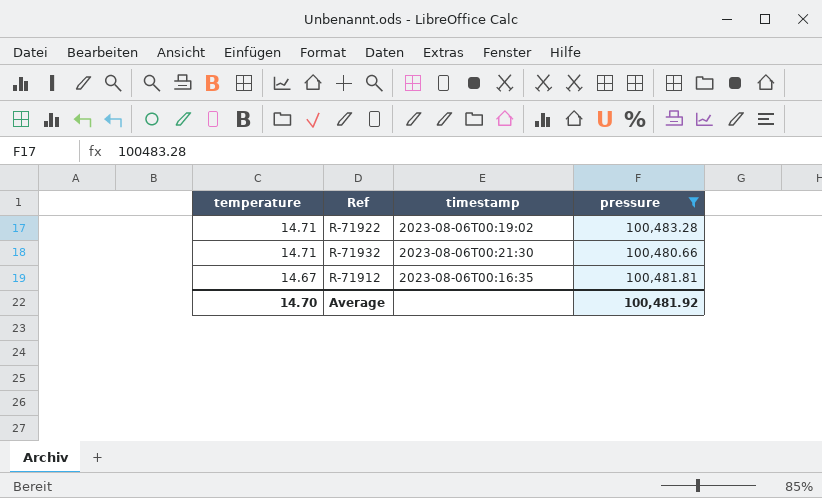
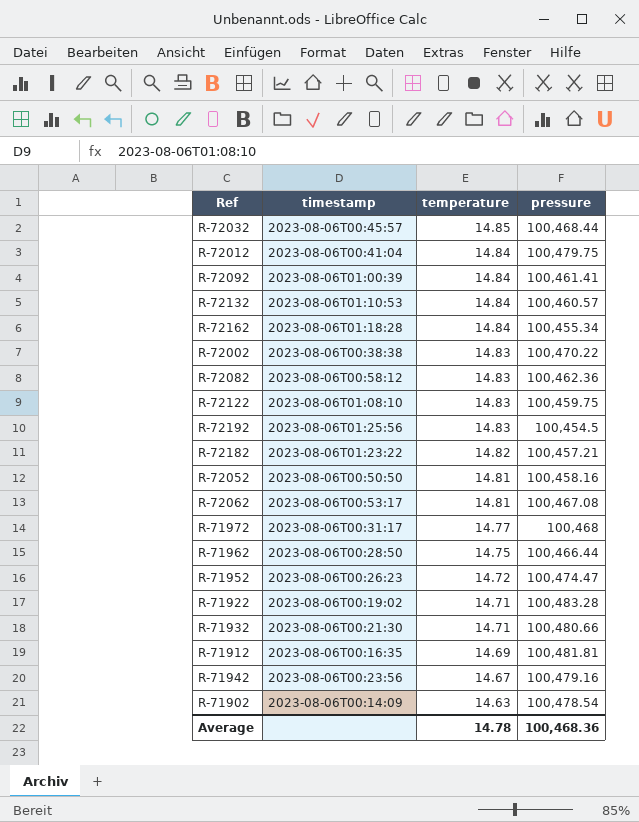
filter: pressure >= 100,480.66 -> none
column temperature | position: 1 -> 3
R-71912 | temperature: 14.67 -> 14.69
Average | temperature: 14.70 -> 14.78
Average | pressure: 100,481.92 -> 100,468.36

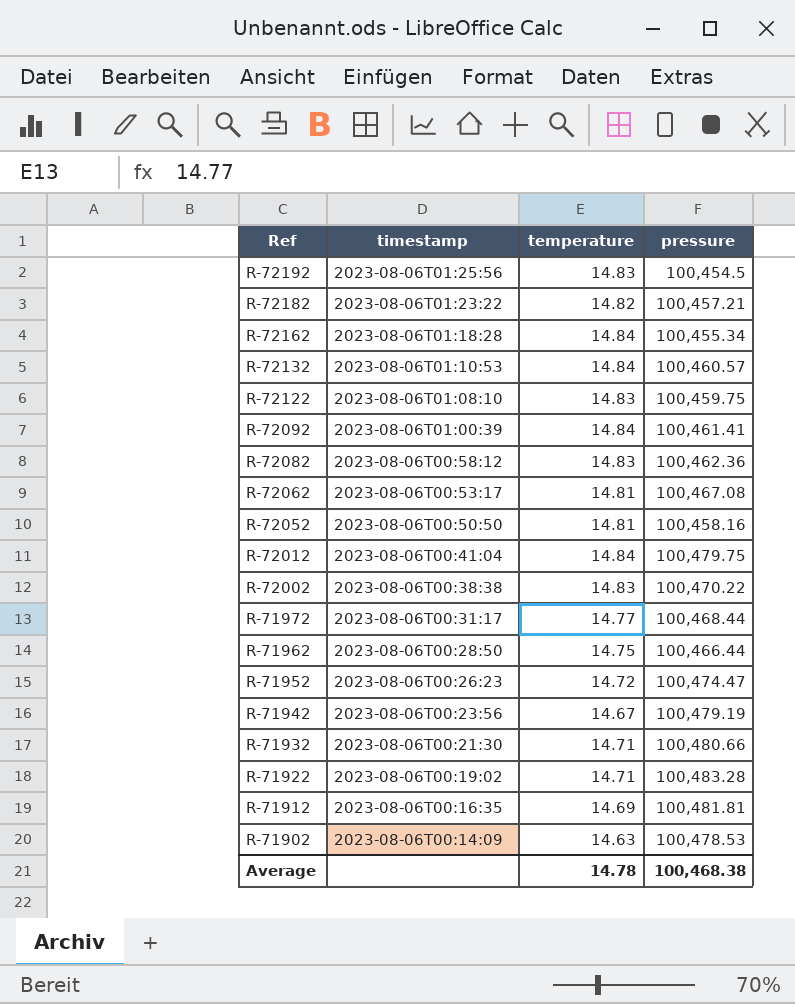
row order: temperature descending -> Ref descending
row R-72032: 2023-08-06T00:45:57 | 14.85 | 100,468.44 -> none
R-71972 | pressure: 100,468 -> 100,468.44
R-71942 | pressure: 100,479.16 -> 100,479.19
R-71902 | pressure: 100,478.54 -> 100,478.53
Average | pressure: 100,468.36 -> 100,468.38

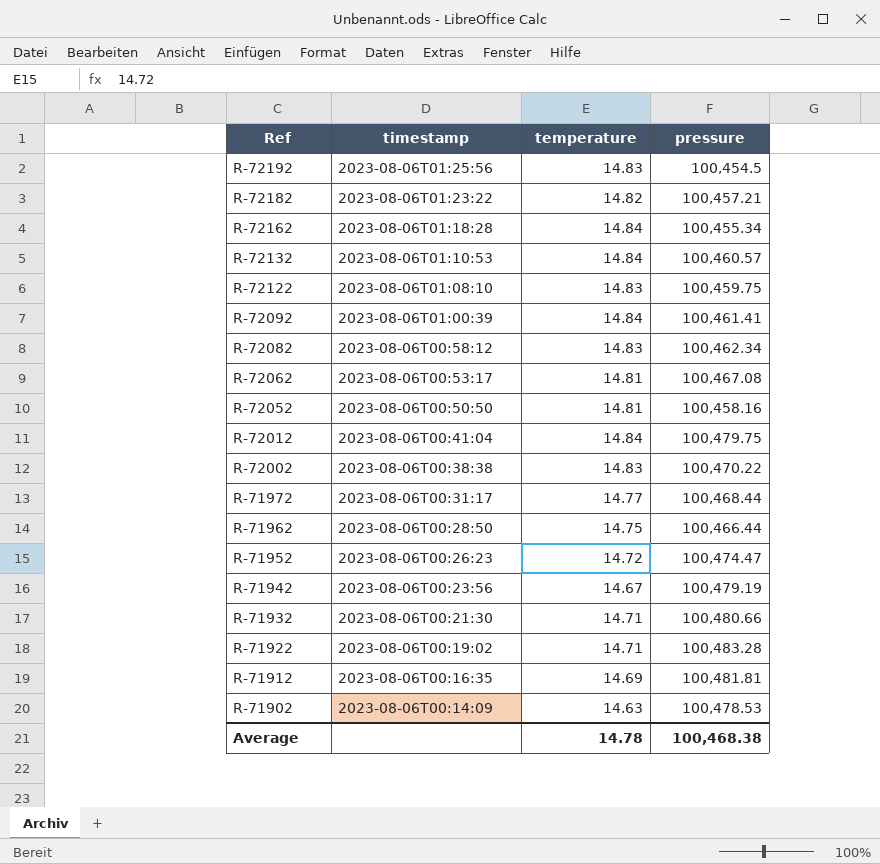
R-72082 | pressure: 100,462.36 -> 100,462.34

